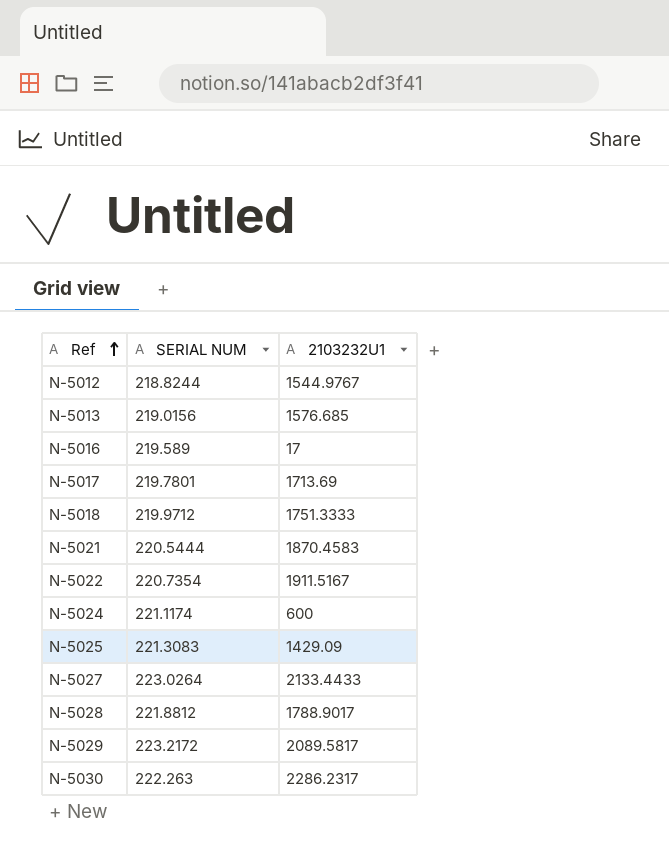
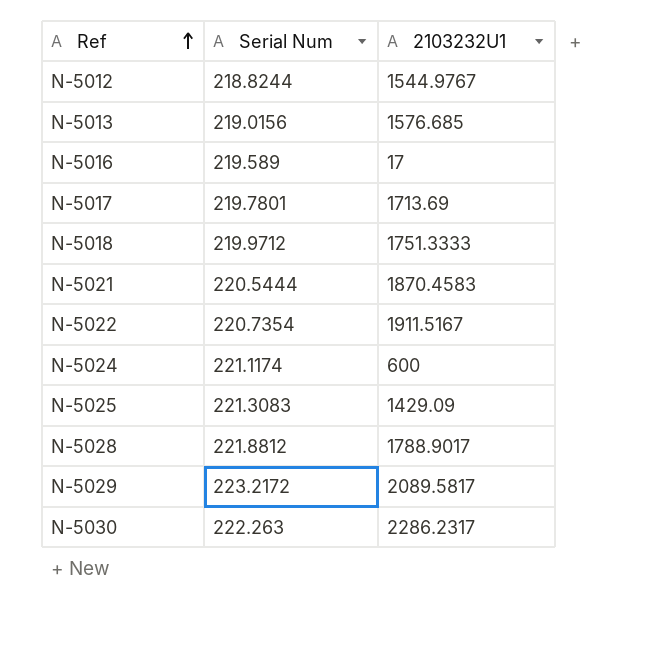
column name: SERIAL NUM -> Serial Num
row N-5027: 223.0264 | 2133.4433 -> none

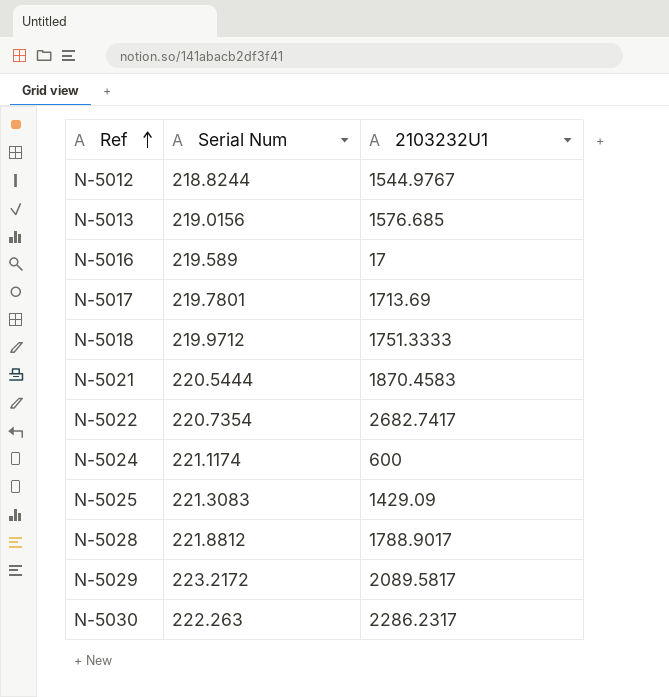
N-5022 | 2103232U1: 1911.5167 -> 2682.7417

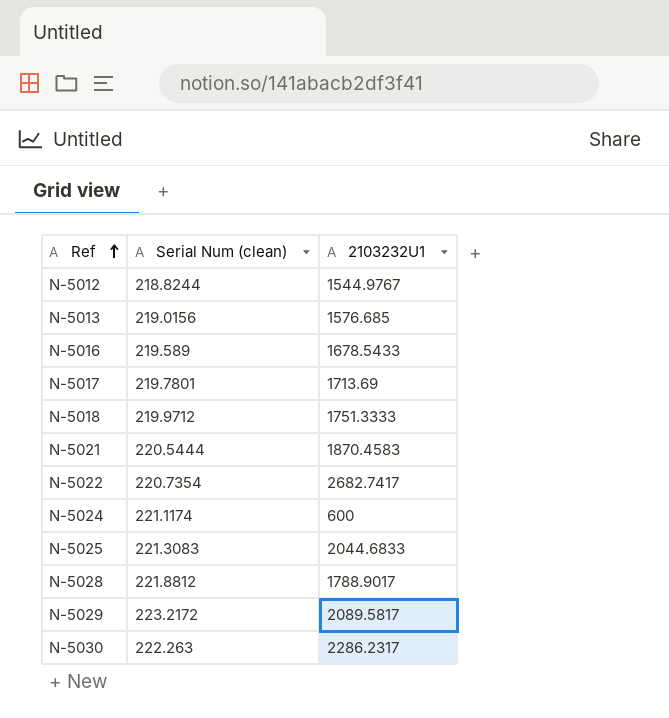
column name: Serial Num -> Serial Num (clean)
N-5016 | 2103232U1: 17 -> 1678.5433
N-5025 | 2103232U1: 1429.09 -> 2044.6833

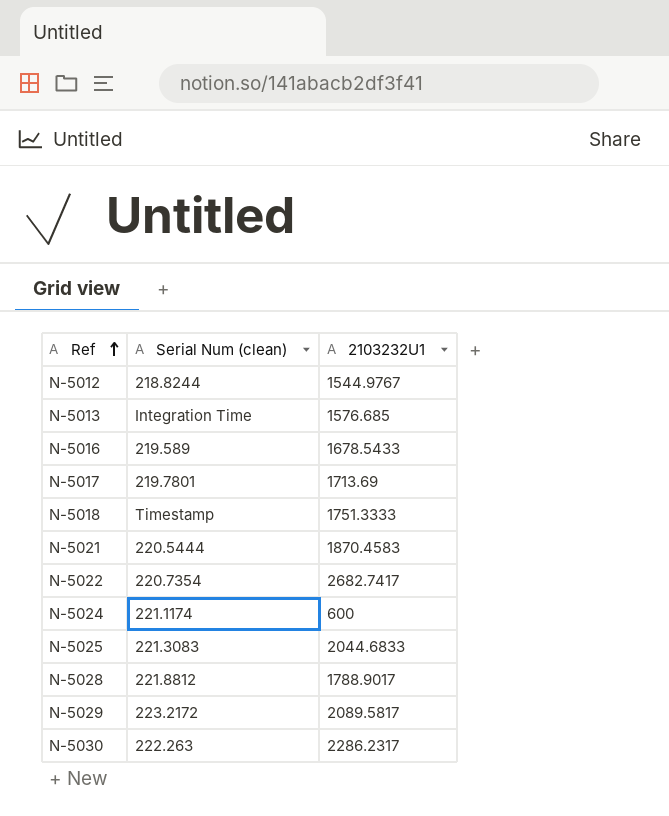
N-5013 | Serial Num (clean): 219.0156 -> Integration Time
N-5018 | Serial Num (clean): 219.9712 -> Timestamp

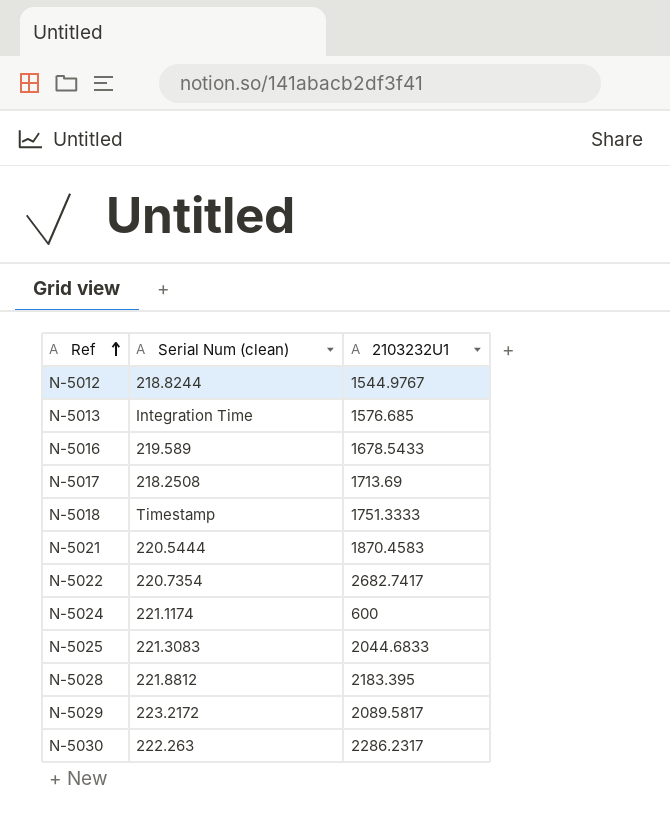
N-5017 | Serial Num (clean): 219.7801 -> 218.2508
N-5028 | 2103232U1: 1788.9017 -> 2183.395

